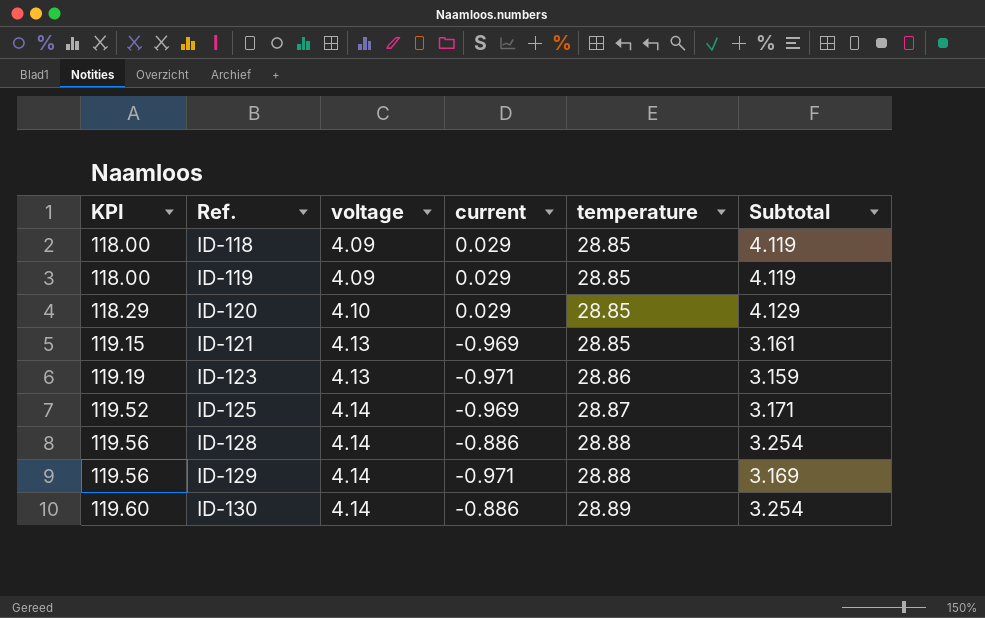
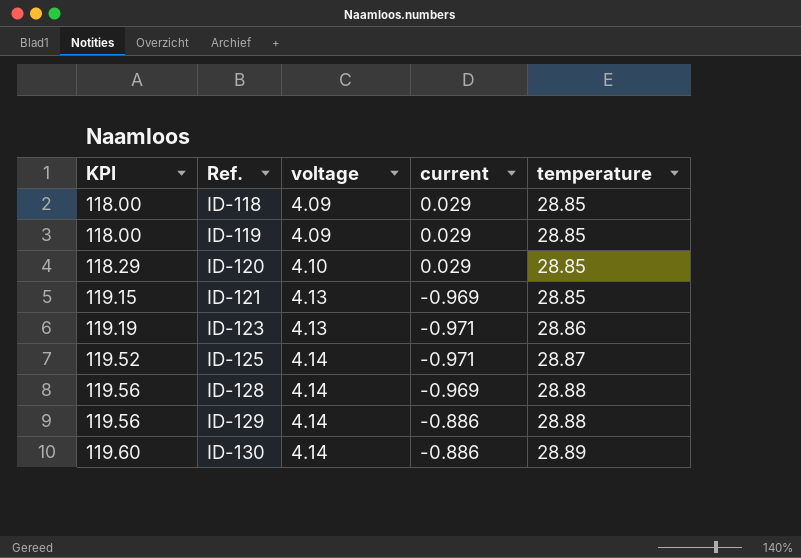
column Subtotal | formula: [voltage] + [current] -> none
ID-125 | current: -0.969 -> -0.971
ID-128 | current: -0.886 -> -0.969
ID-129 | current: -0.971 -> -0.886

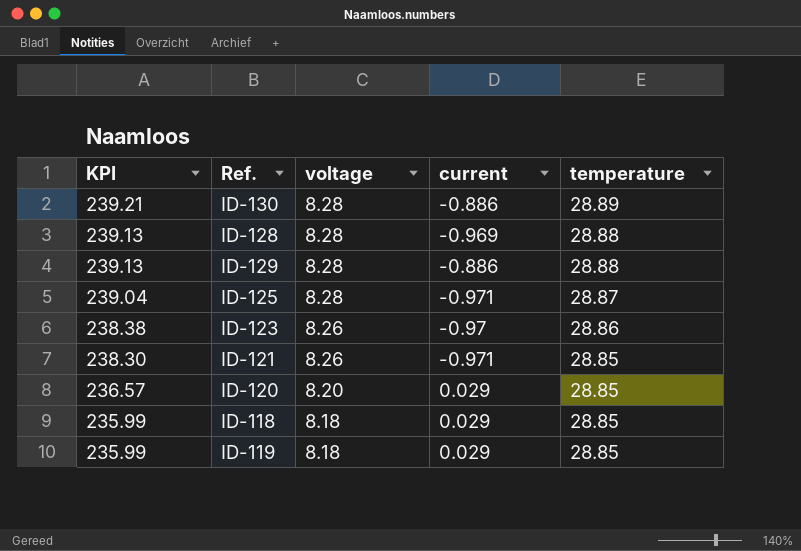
row order: KPI ascending -> KPI descending
ID-130 | KPI: 119.60 -> 239.21
ID-130 | voltage: 4.14 -> 8.28
ID-128 | KPI: 119.56 -> 239.13
ID-128 | voltage: 4.14 -> 8.28
ID-129 | KPI: 119.56 -> 239.13
ID-129 | voltage: 4.14 -> 8.28
ID-125 | KPI: 119.52 -> 239.04
ID-125 | voltage: 4.14 -> 8.28
ID-123 | KPI: 119.19 -> 238.38
ID-123 | voltage: 4.13 -> 8.26
ID-123 | current: -0.971 -> -0.97
ID-121 | KPI: 119.15 -> 238.30
ID-121 | voltage: 4.13 -> 8.26
ID-121 | current: -0.969 -> -0.971
ID-120 | KPI: 118.29 -> 236.57
ID-120 | voltage: 4.10 -> 8.20
ID-118 | KPI: 118.00 -> 235.99
ID-118 | voltage: 4.09 -> 8.18
ID-119 | KPI: 118.00 -> 235.99
ID-119 | voltage: 4.09 -> 8.18

